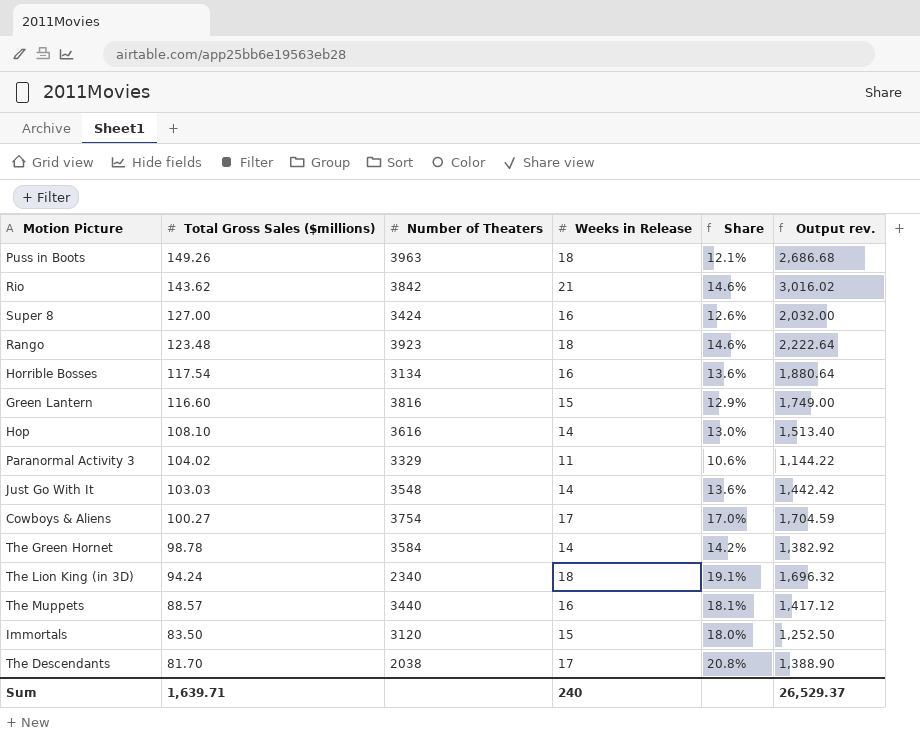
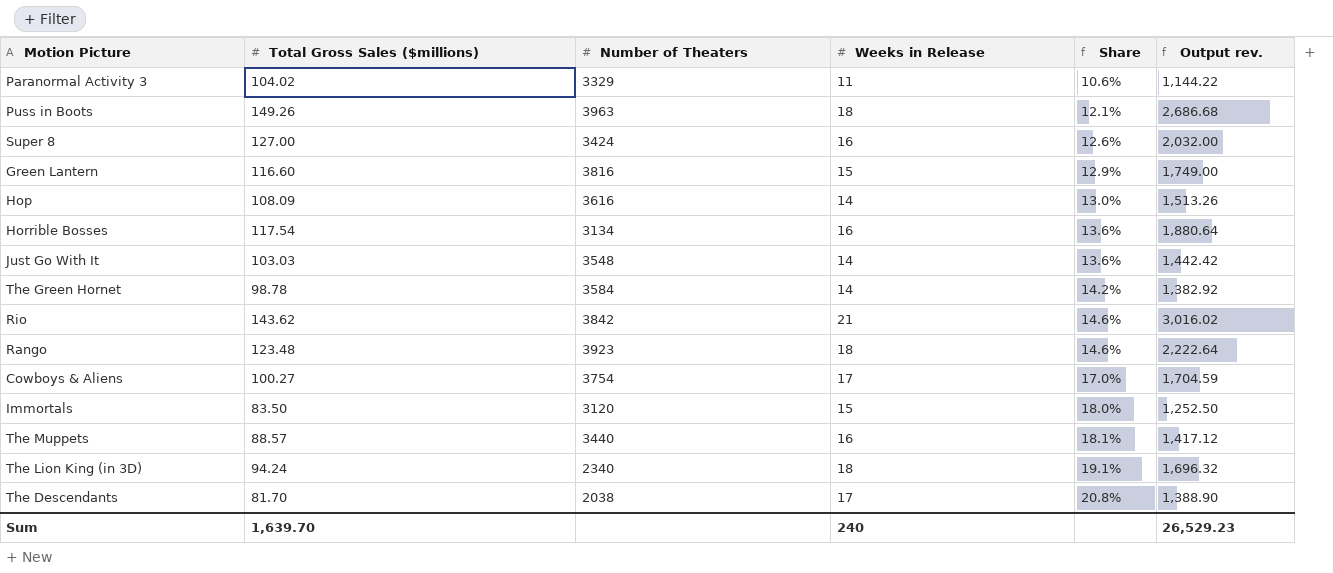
row order: Total Gross Sales ($millions) descending -> Share ascending
Hop | Total Gross Sales ($millions): 108.10 -> 108.09
Hop | Output rev.: 1,513.40 -> 1,513.26
Sum | Total Gross Sales ($millions): 1,639.71 -> 1,639.70
Sum | Output rev.: 26,529.37 -> 26,529.23

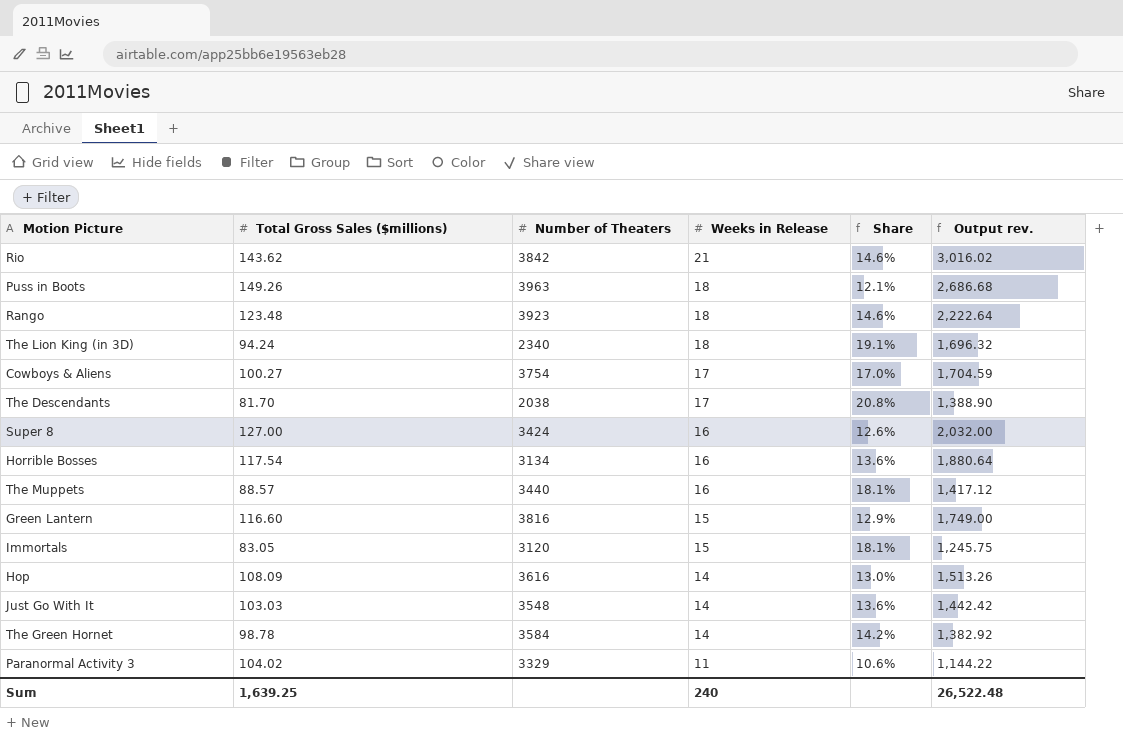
row order: Share ascending -> Weeks in Release descending
Immortals | Total Gross Sales ($millions): 83.50 -> 83.05
Immortals | Share: 18.0% -> 18.1%
Immortals | Output rev.: 1,252.50 -> 1,245.75
Sum | Total Gross Sales ($millions): 1,639.70 -> 1,639.25
Sum | Output rev.: 26,529.23 -> 26,522.48

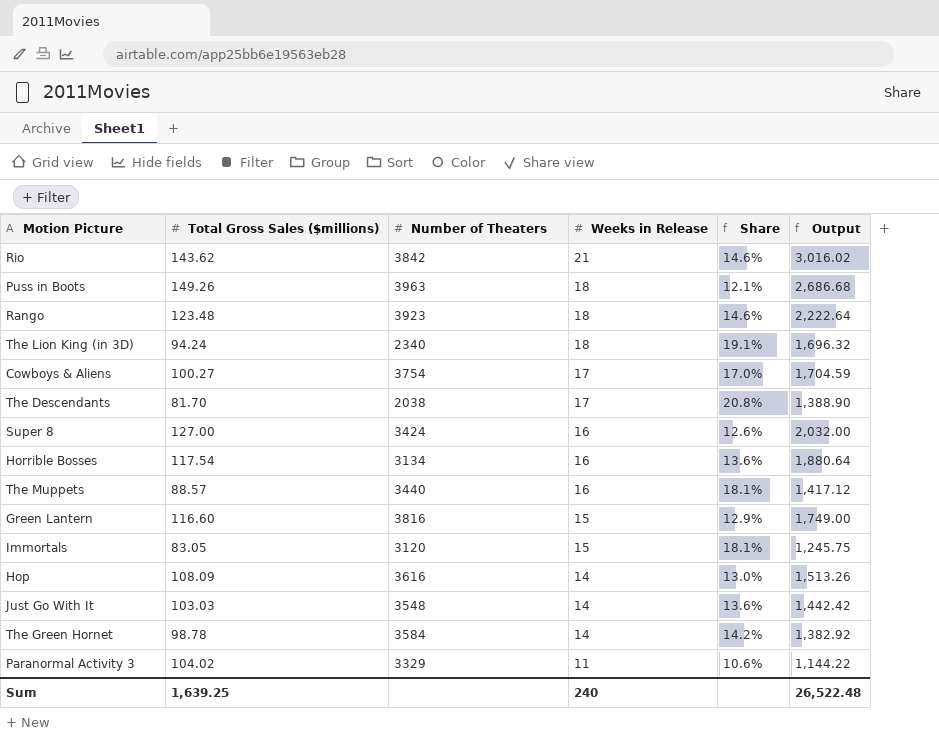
column name: Output rev. -> Output

